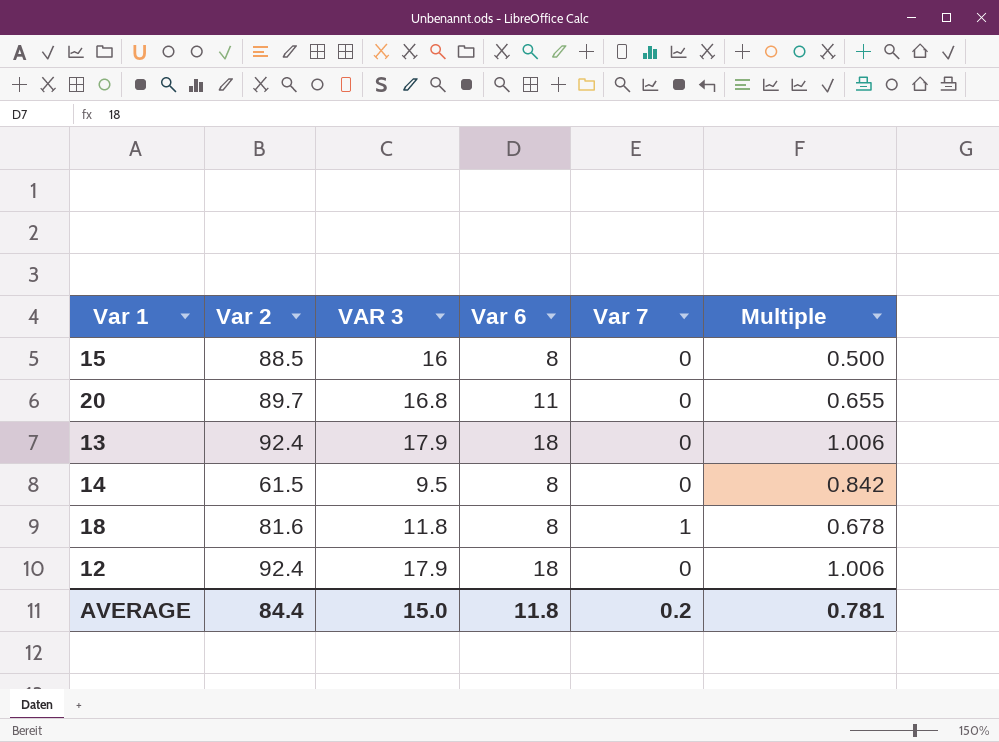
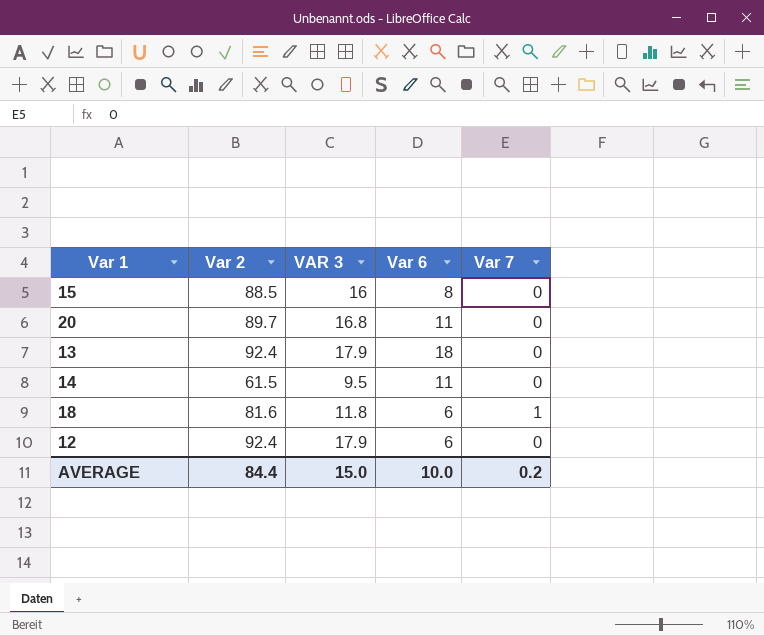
column Multiple | formula: [Var 6] / [VAR 3] -> none
14 | Var 6: 8 -> 11
18 | Var 6: 8 -> 6
12 | Var 6: 18 -> 6
AVERAGE | Var 6: 11.8 -> 10.0

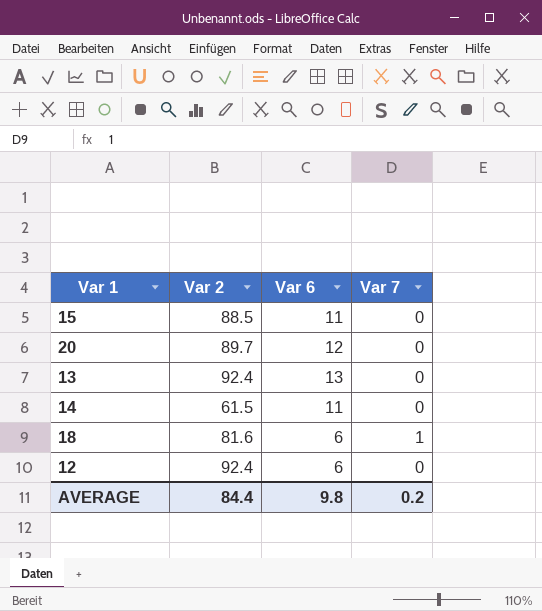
column VAR 3 | position: 3 -> none
15 | Var 6: 8 -> 11
20 | Var 6: 11 -> 12
13 | Var 6: 18 -> 13
AVERAGE | Var 6: 10.0 -> 9.8

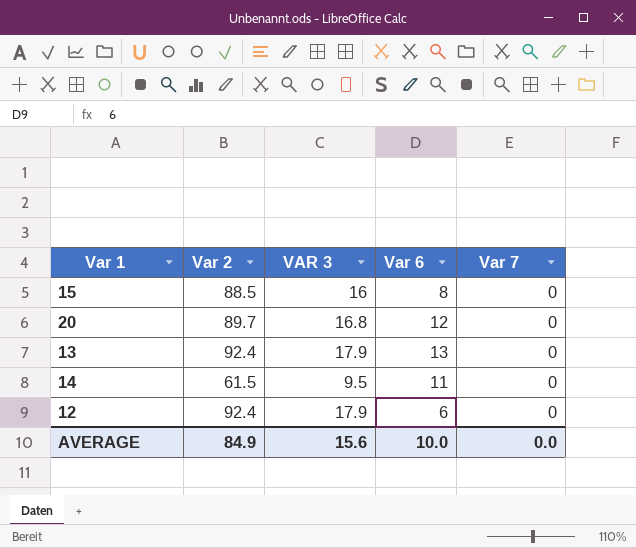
column VAR 3 | position: none -> 3
row 18: 81.6 | 6 | 1 -> none
15 | Var 6: 11 -> 8
AVERAGE | Var 2: 84.4 -> 84.9
AVERAGE | Var 6: 9.8 -> 10.0
AVERAGE | Var 7: 0.2 -> 0.0

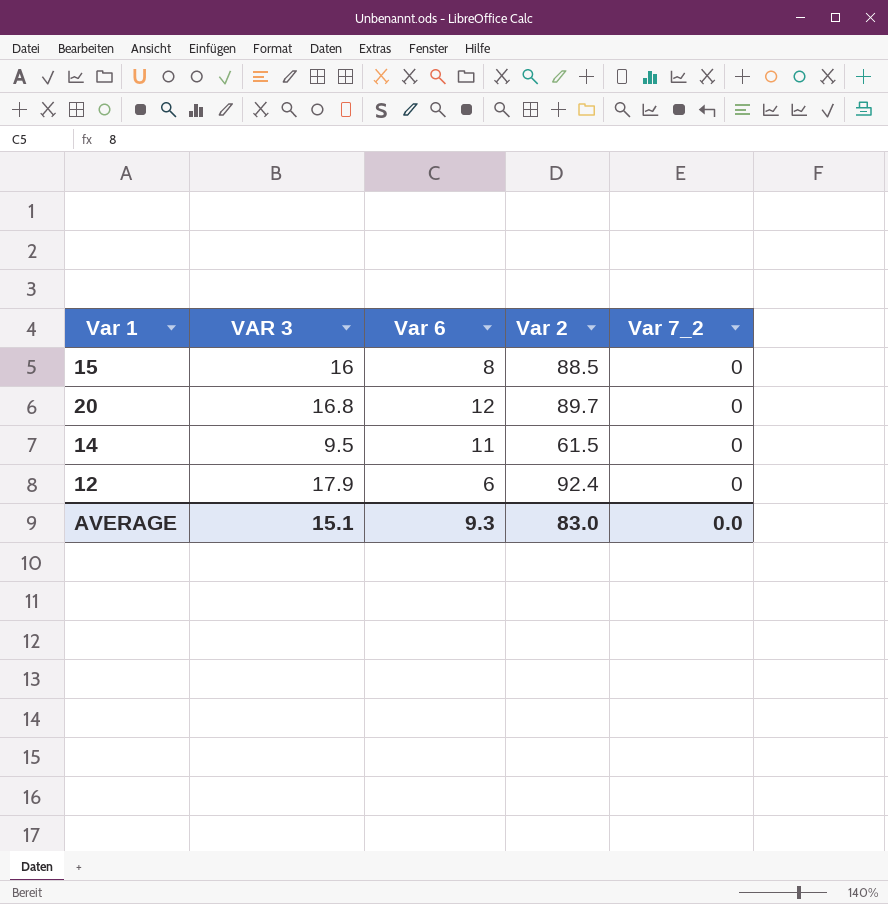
column Var 2 | position: 2 -> 4
column name: Var 7 -> Var 7_2
row 13: 92.4 | 17.9 | 13 | 0 -> none
AVERAGE | VAR 3: 15.6 -> 15.1
AVERAGE | Var 6: 10.0 -> 9.3
AVERAGE | Var 2: 84.9 -> 83.0

